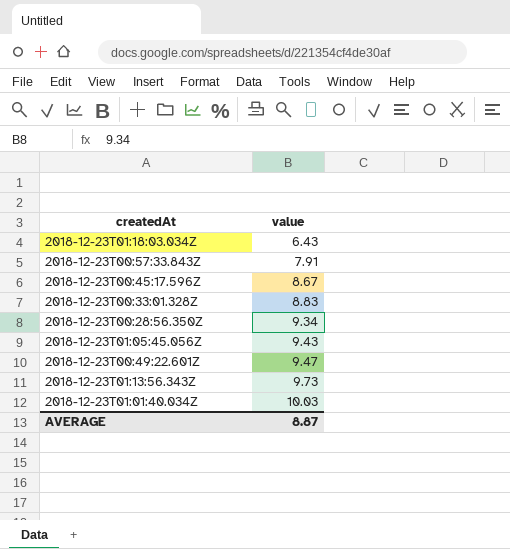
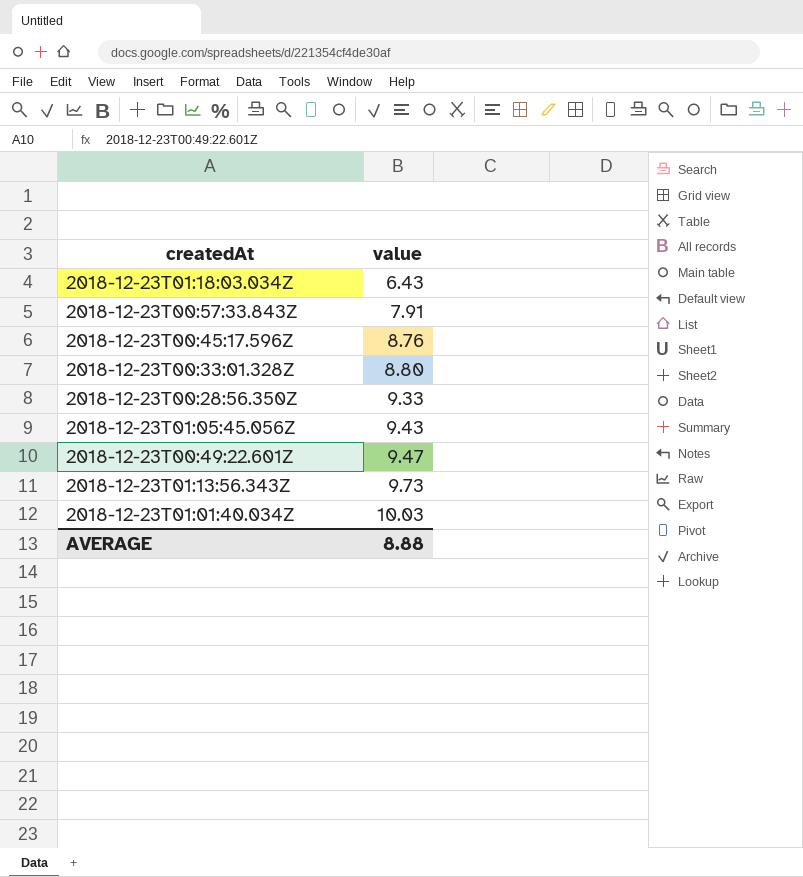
2018-12-23T00:45:17.596Z | value: 8.67 -> 8.76
2018-12-23T00:33:01.328Z | value: 8.83 -> 8.80
2018-12-23T00:28:56.350Z | value: 9.34 -> 9.33
AVERAGE | value: 8.87 -> 8.88

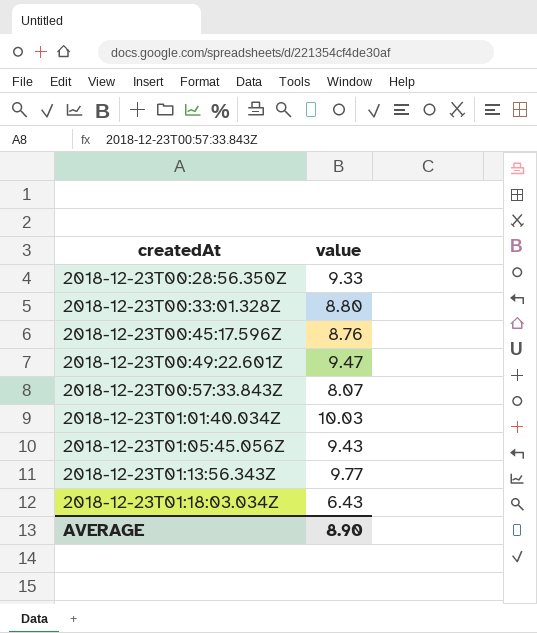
row order: value ascending -> createdAt ascending
2018-12-23T00:57:33.843Z | value: 7.91 -> 8.07
2018-12-23T01:13:56.343Z | value: 9.73 -> 9.77
AVERAGE | value: 8.88 -> 8.90

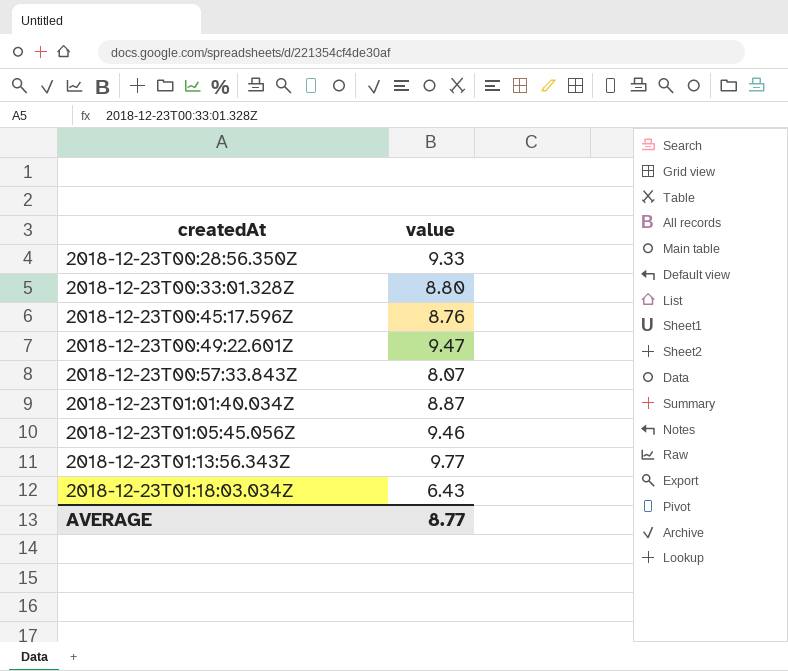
2018-12-23T01:01:40.034Z | value: 10.03 -> 8.87
2018-12-23T01:05:45.056Z | value: 9.43 -> 9.46
AVERAGE | value: 8.90 -> 8.77

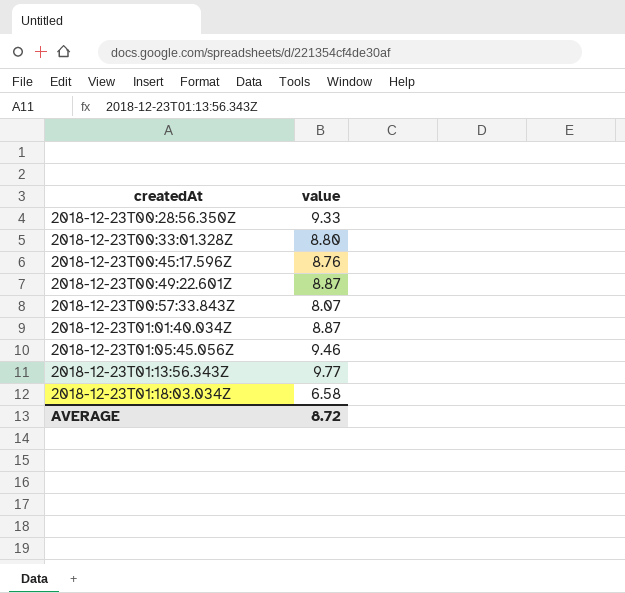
2018-12-23T00:49:22.601Z | value: 9.47 -> 8.87
2018-12-23T01:18:03.034Z | value: 6.43 -> 6.58
AVERAGE | value: 8.77 -> 8.72

